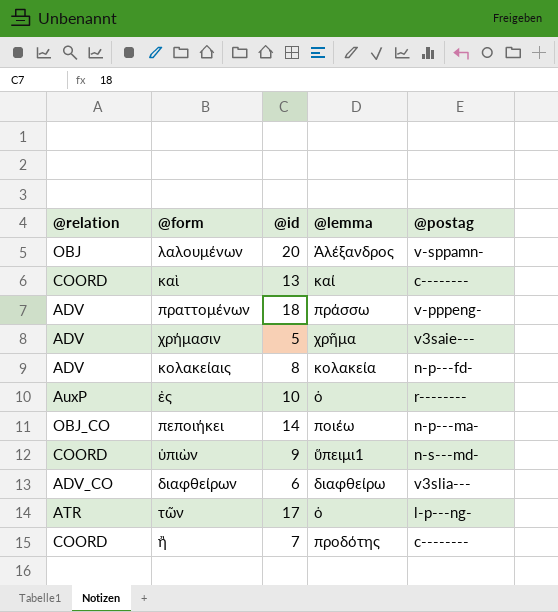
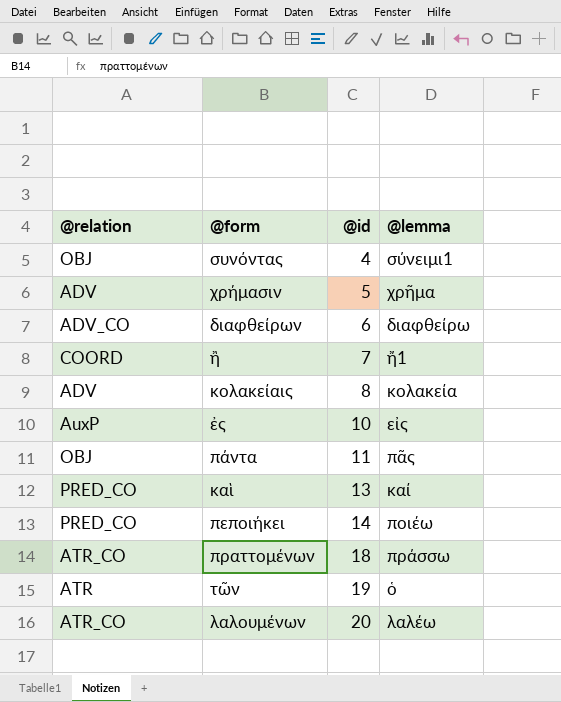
row order: none -> @id ascending
column @postag | position: 5 -> none
row ὑπιὼν: COORD | 9 | ὕπειμι1 | n-s---md- -> none
row συνόντας: none -> OBJ | 4 | σύνειμι1
ἢ | @lemma: προδότης -> ἤ1
ἐς | @lemma: ὁ -> εἰς
row πάντα: none -> OBJ | 11 | πᾶς
καὶ | @relation: COORD -> PRED_CO
πεποιήκει | @relation: OBJ_CO -> PRED_CO
πραττομένων | @relation: ADV -> ATR_CO
τῶν | @id: 17 -> 19
λαλουμένων | @relation: OBJ -> ATR_CO
λαλουμένων | @lemma: Ἀλέξανδρος -> λαλέω

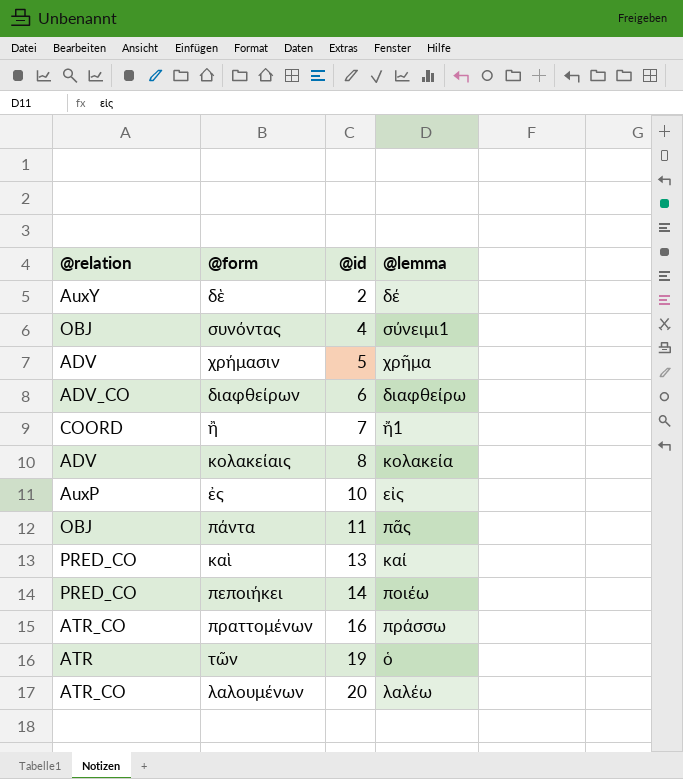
row δὲ: none -> AuxY | 2 | δέ
πραττομένων | @id: 18 -> 16

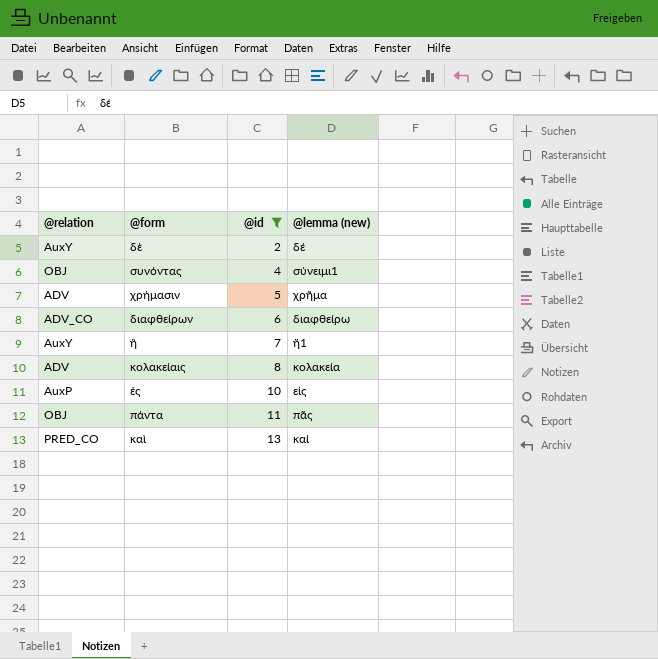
filter: none -> @id <= 13
column name: @lemma -> @lemma (new)
ἢ | @relation: COORD -> AuxY

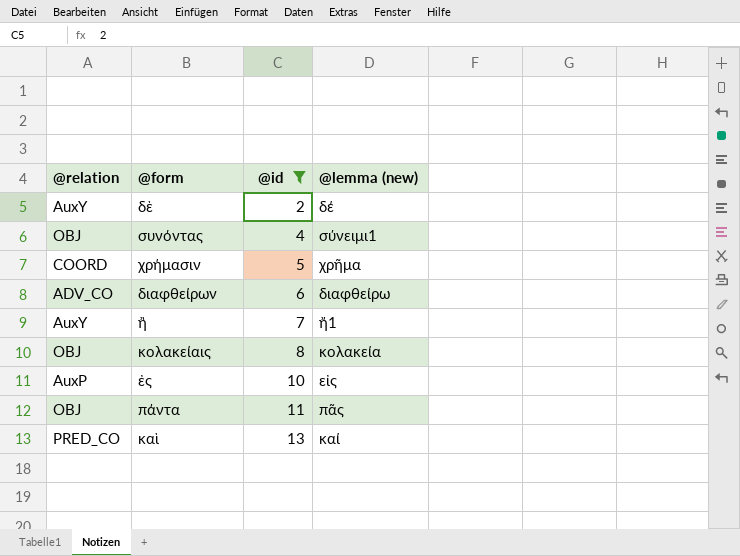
χρήμασιν | @relation: ADV -> COORD
κολακείαις | @relation: ADV -> OBJ

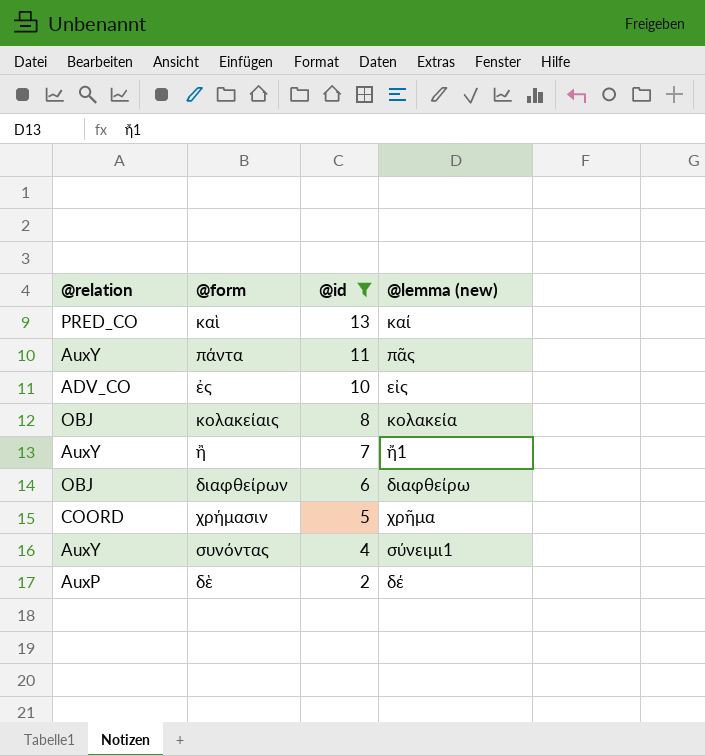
row order: @id ascending -> @id descending
πάντα | @relation: OBJ -> AuxY
ἐς | @relation: AuxP -> ADV_CO
διαφθείρων | @relation: ADV_CO -> OBJ
συνόντας | @relation: OBJ -> AuxY
δὲ | @relation: AuxY -> AuxP

